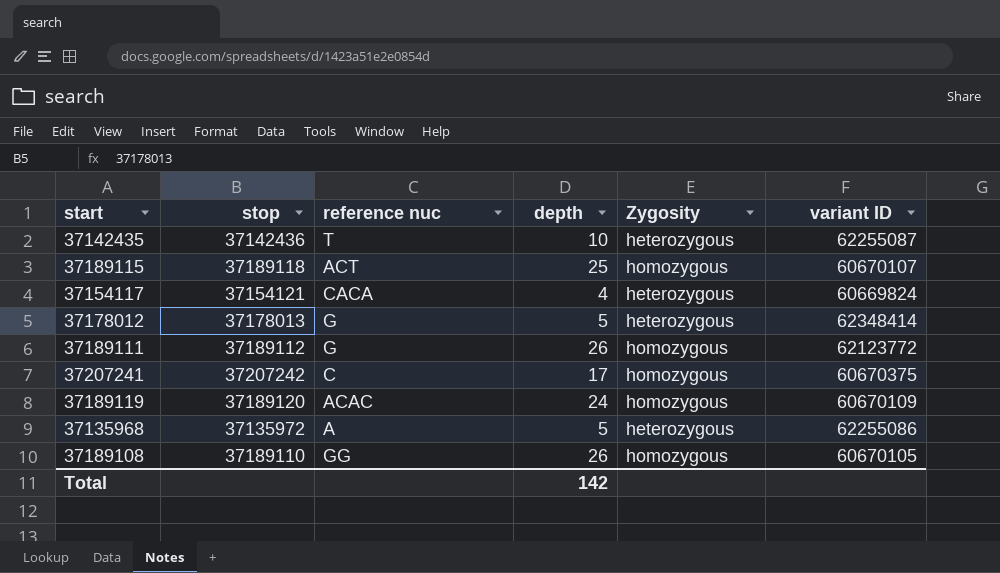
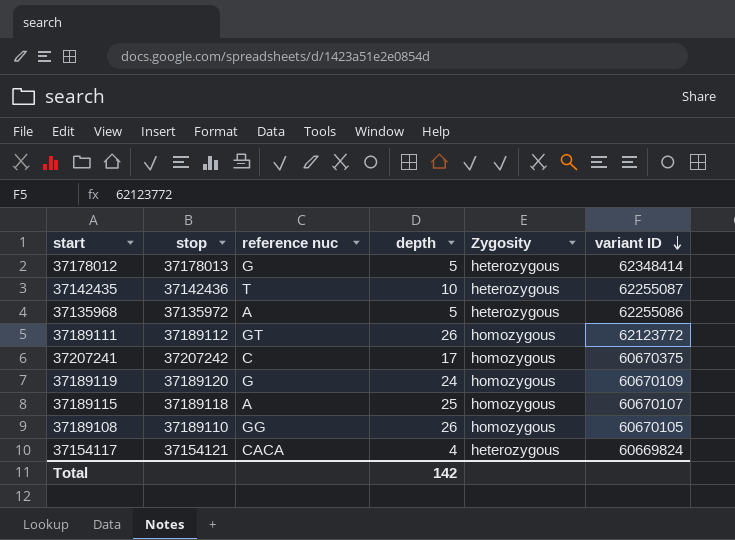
row order: none -> variant ID descending
37189111 | reference nuc: G -> GT
37189119 | reference nuc: ACAC -> G
37189115 | reference nuc: ACT -> A

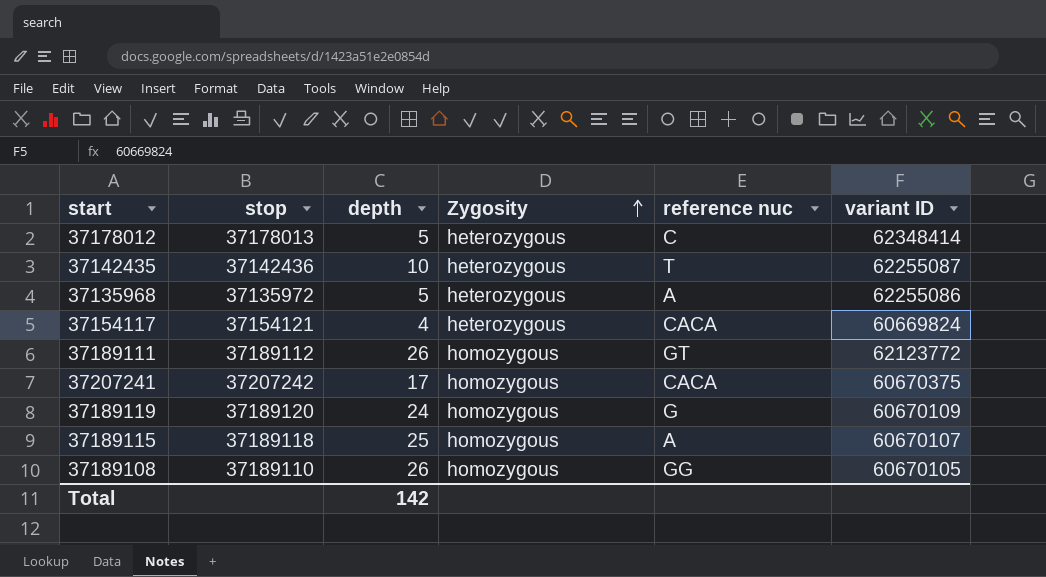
row order: variant ID descending -> Zygosity ascending
column reference nuc | position: 3 -> 5
37178012 | reference nuc: G -> C
37207241 | reference nuc: C -> CACA

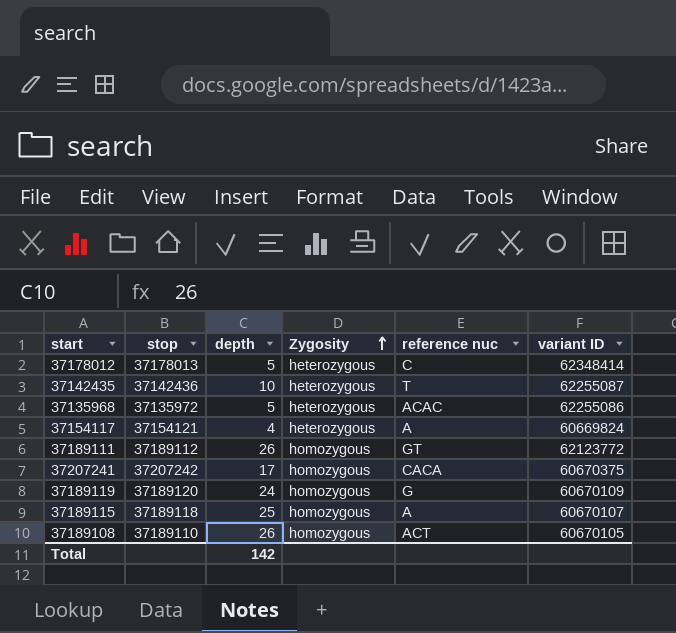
37135968 | reference nuc: A -> ACAC
37154117 | reference nuc: CACA -> A
37189108 | reference nuc: GG -> ACT

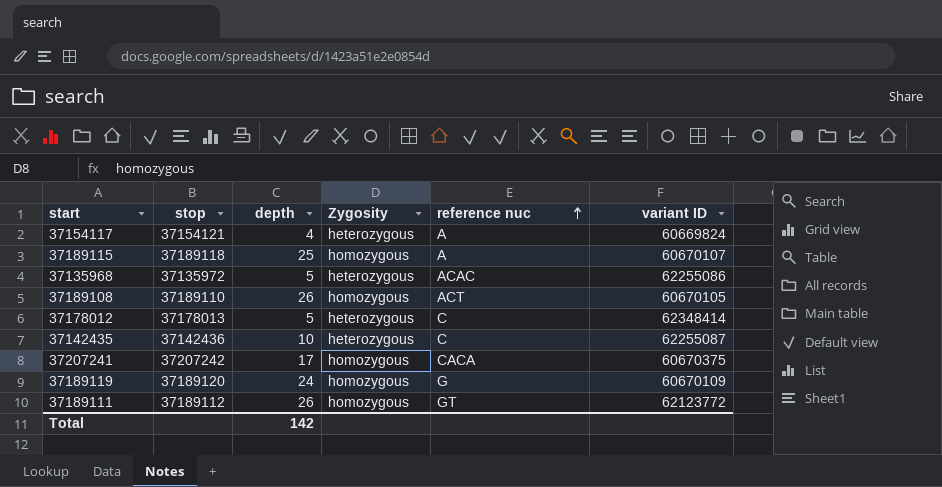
row order: Zygosity ascending -> reference nuc ascending
37142435 | reference nuc: T -> C

